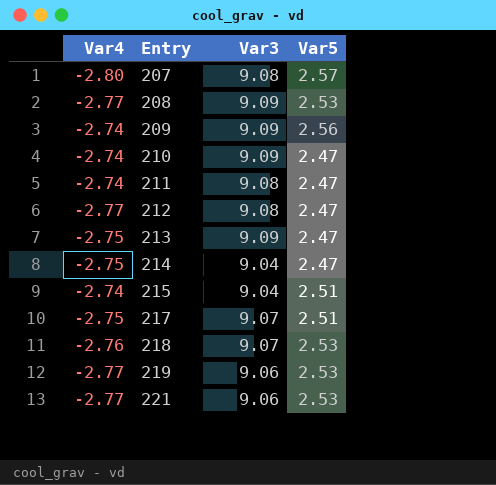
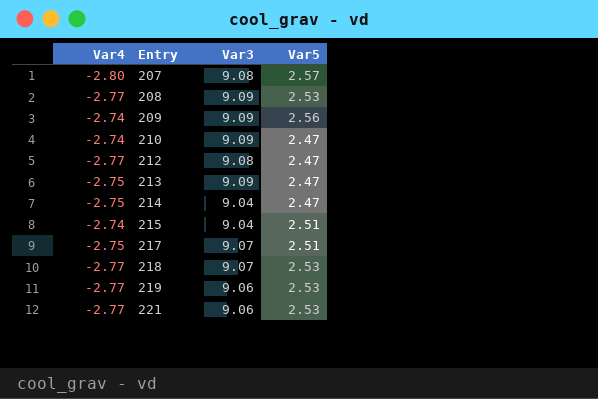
row 211: -2.74 | 9.08 | 2.47 -> none
218 | Var4: -2.76 -> -2.77

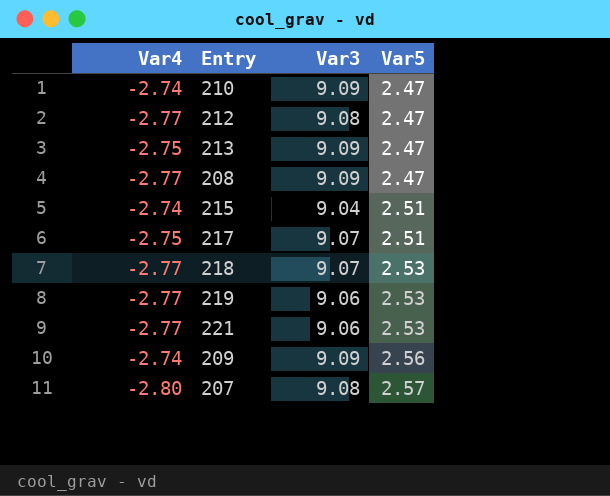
row order: Entry ascending -> Var5 ascending
row 214: -2.75 | 9.04 | 2.47 -> none
208 | Var5: 2.53 -> 2.47

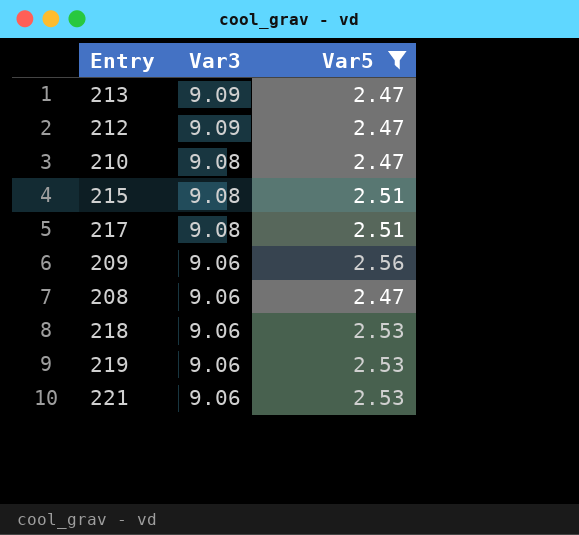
filter: none -> Var5 != 2.57
row order: Var5 ascending -> Var3 descending
column Var4 | position: 1 -> none
212 | Var3: 9.08 -> 9.09
210 | Var3: 9.09 -> 9.08
215 | Var3: 9.04 -> 9.08
217 | Var3: 9.07 -> 9.08
209 | Var3: 9.09 -> 9.06
208 | Var3: 9.09 -> 9.06
218 | Var3: 9.07 -> 9.06

